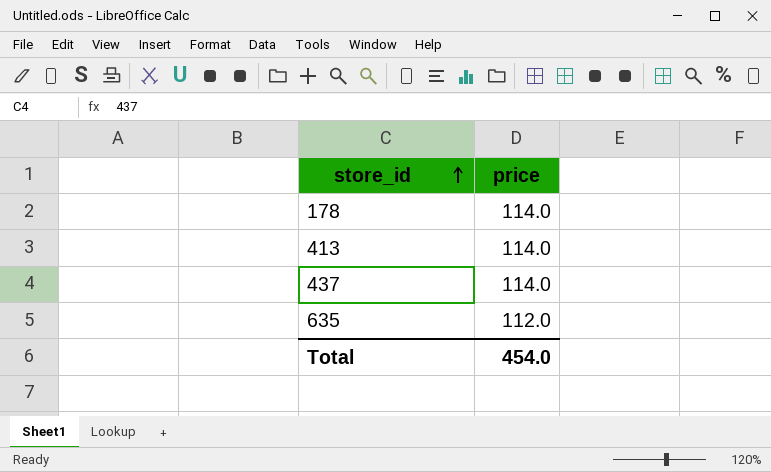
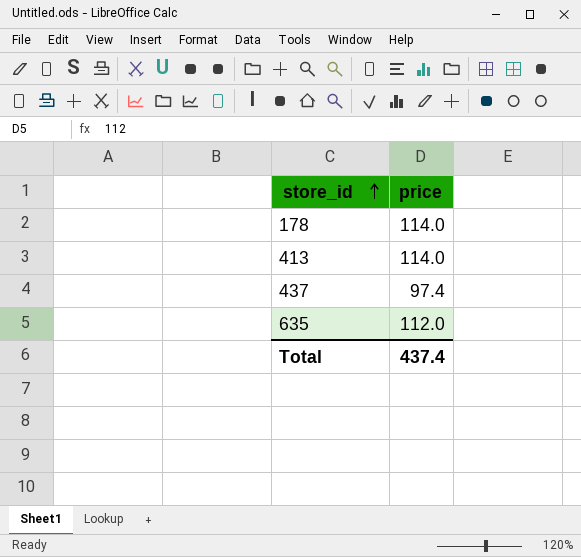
437 | price: 114.0 -> 97.4
Total | price: 454.0 -> 437.4

